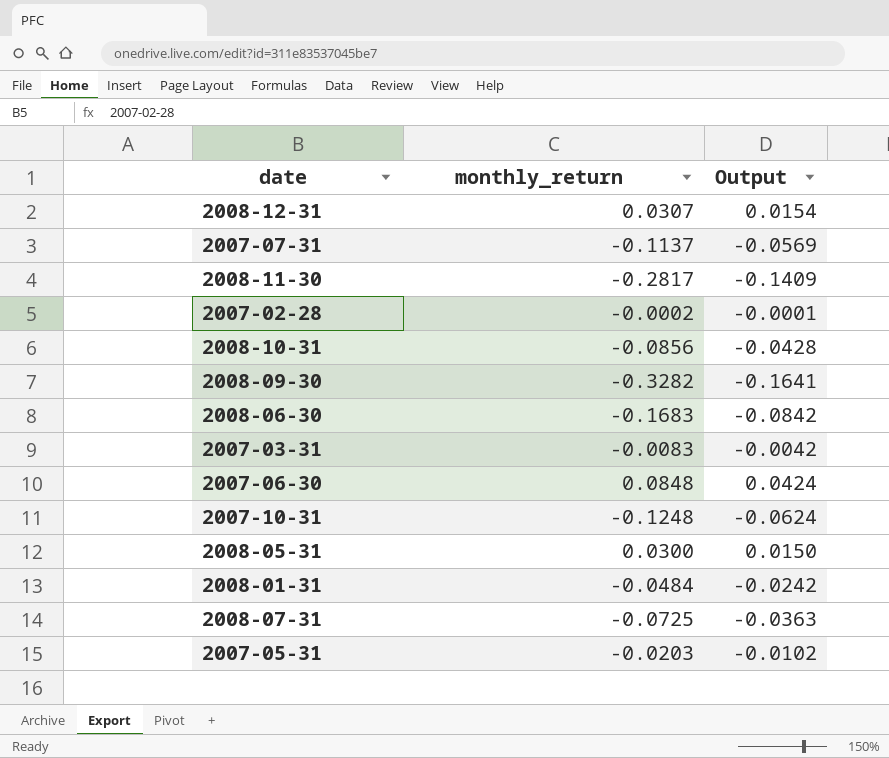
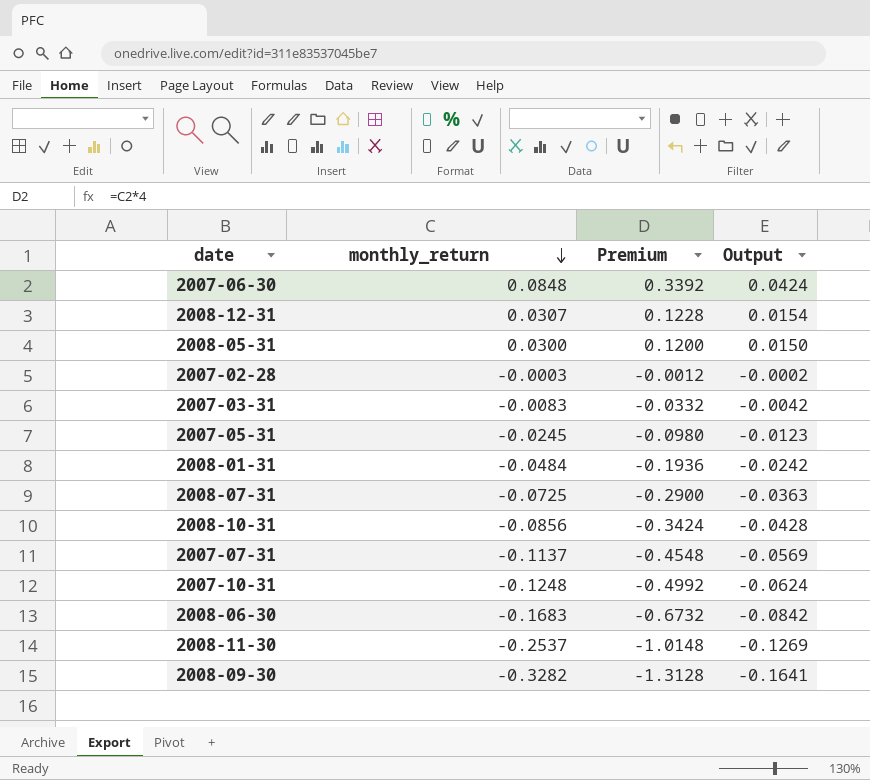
row order: none -> monthly_return descending
column Premium | formula: none -> [monthly_return] * 4
2007-02-28 | monthly_return: -0.0002 -> -0.0003
2007-02-28 | Output: -0.0001 -> -0.0002
2007-05-31 | monthly_return: -0.0203 -> -0.0245
2007-05-31 | Output: -0.0102 -> -0.0123
2008-11-30 | monthly_return: -0.2817 -> -0.2537
2008-11-30 | Output: -0.1409 -> -0.1269

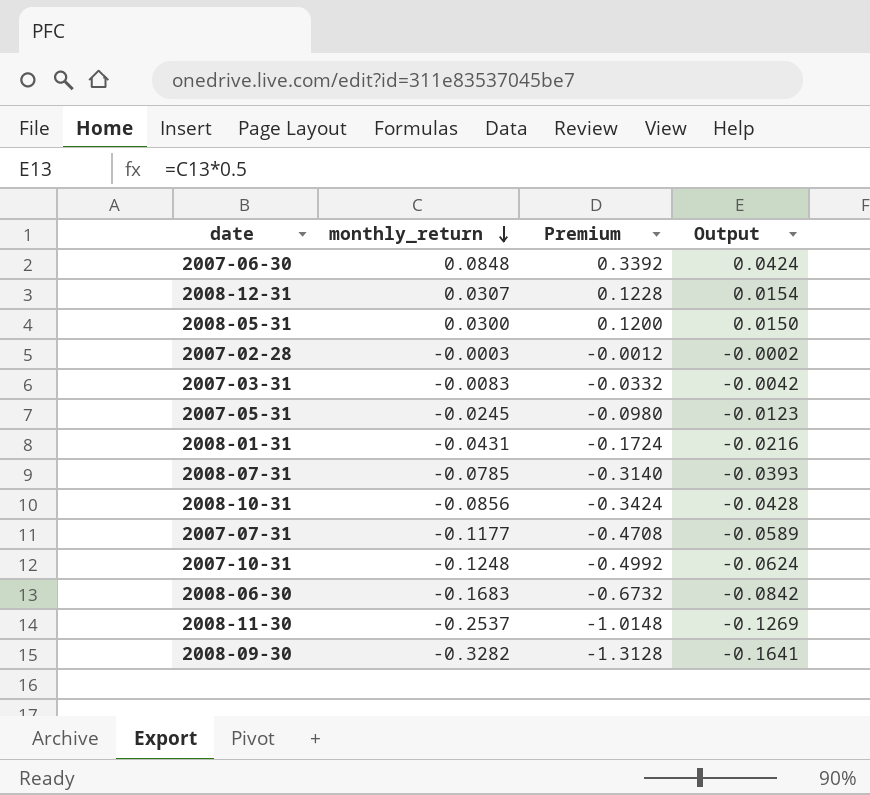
2008-01-31 | monthly_return: -0.0484 -> -0.0431
2008-01-31 | Premium: -0.1936 -> -0.1724
2008-01-31 | Output: -0.0242 -> -0.0216
2008-07-31 | monthly_return: -0.0725 -> -0.0785
2008-07-31 | Premium: -0.2900 -> -0.3140
2008-07-31 | Output: -0.0363 -> -0.0393
2007-07-31 | monthly_return: -0.1137 -> -0.1177
2007-07-31 | Premium: -0.4548 -> -0.4708
2007-07-31 | Output: -0.0569 -> -0.0589

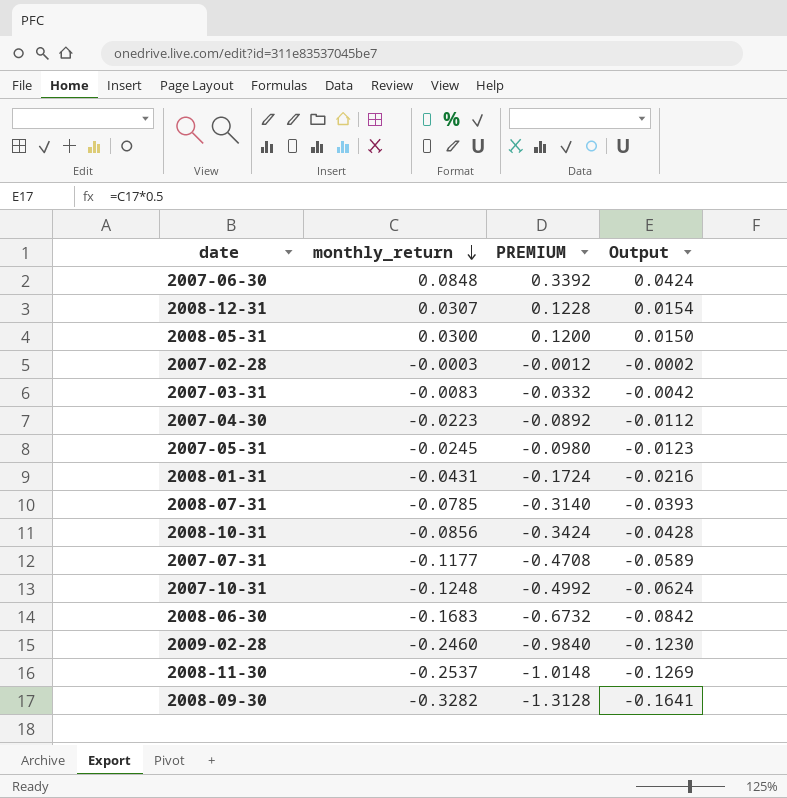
column name: Premium -> PREMIUM
row 2007-04-30: none -> -0.0223 | -0.0892 | -0.0112
row 2009-02-28: none -> -0.2460 | -0.9840 | -0.1230

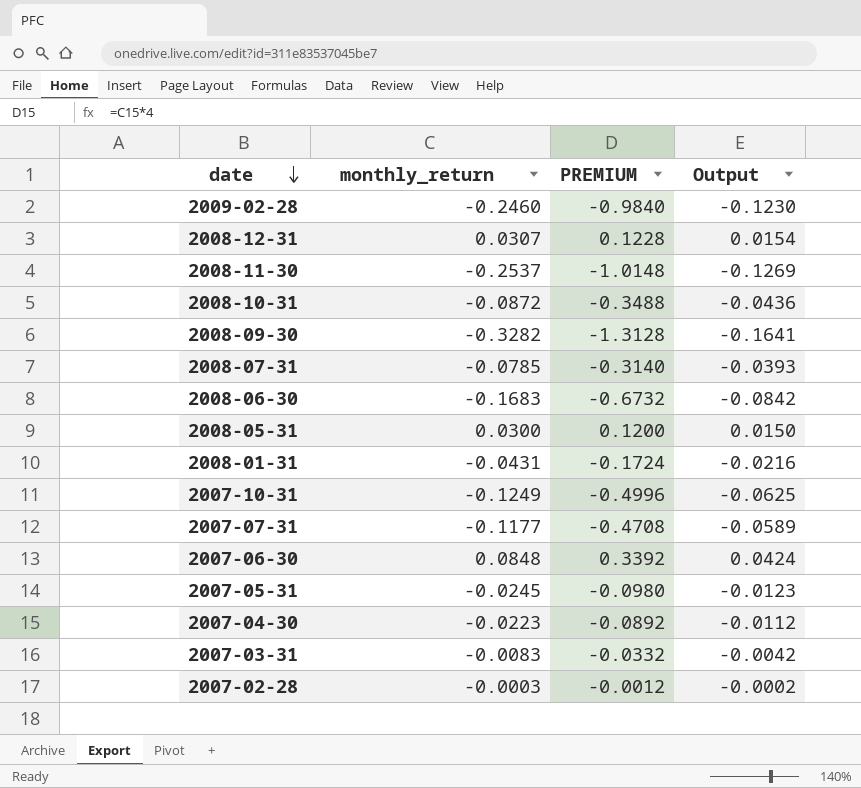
row order: monthly_return descending -> date descending
2008-10-31 | monthly_return: -0.0856 -> -0.0872
2008-10-31 | PREMIUM: -0.3424 -> -0.3488
2008-10-31 | Output: -0.0428 -> -0.0436
2007-10-31 | monthly_return: -0.1248 -> -0.1249
2007-10-31 | PREMIUM: -0.4992 -> -0.4996
2007-10-31 | Output: -0.0624 -> -0.0625

